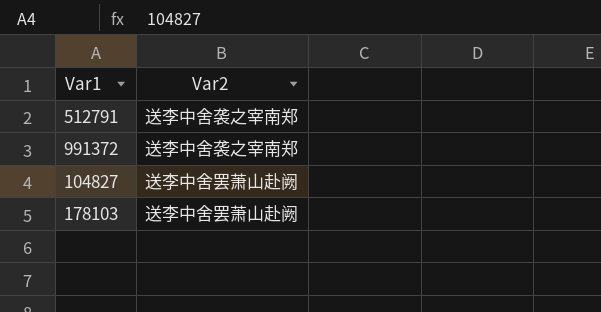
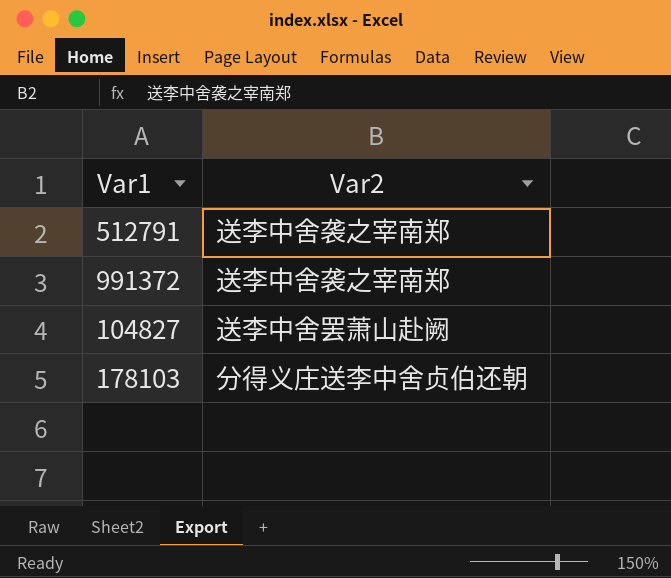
178103 | Var2: 送李中舍罢萧山赴阙 -> 分得义庄送李中舍贞伯还朝

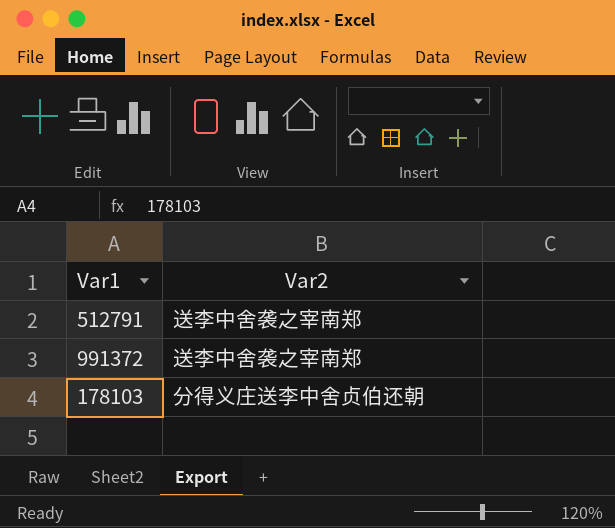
row 104827: 送李中舍罢萧山赴阙 -> none

